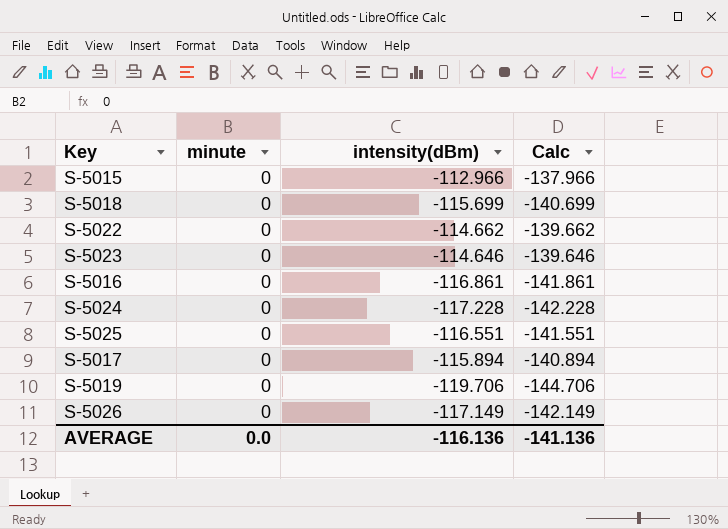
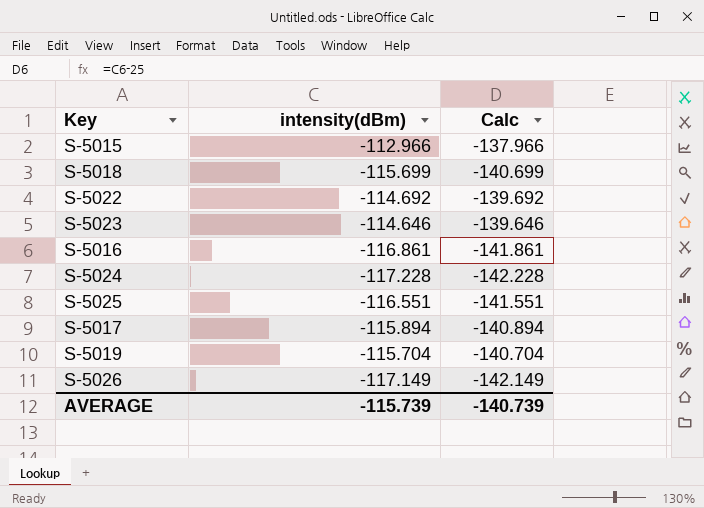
column minute | position: 2 -> none
S-5022 | intensity(dBm): -114.662 -> -114.692
S-5022 | Calc: -139.662 -> -139.692
S-5019 | intensity(dBm): -119.706 -> -115.704
S-5019 | Calc: -144.706 -> -140.704
AVERAGE | intensity(dBm): -116.136 -> -115.739
AVERAGE | Calc: -141.136 -> -140.739

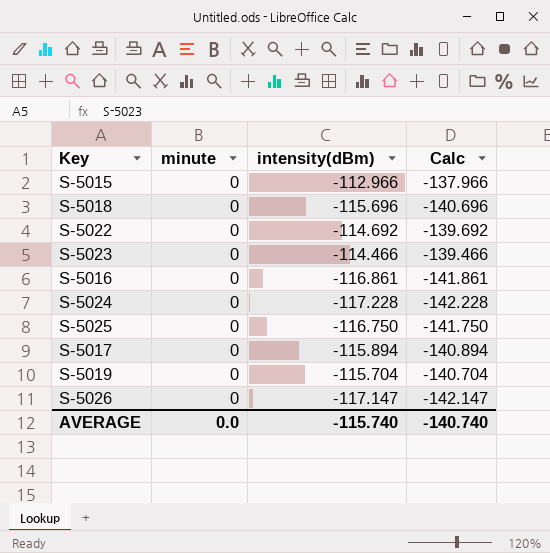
column minute | position: none -> 2
S-5018 | intensity(dBm): -115.699 -> -115.696
S-5018 | Calc: -140.699 -> -140.696
S-5023 | intensity(dBm): -114.646 -> -114.466
S-5023 | Calc: -139.646 -> -139.466
S-5025 | intensity(dBm): -116.551 -> -116.750
S-5025 | Calc: -141.551 -> -141.750
S-5026 | intensity(dBm): -117.149 -> -117.147
S-5026 | Calc: -142.149 -> -142.147
AVERAGE | intensity(dBm): -115.739 -> -115.740
AVERAGE | Calc: -140.739 -> -140.740

